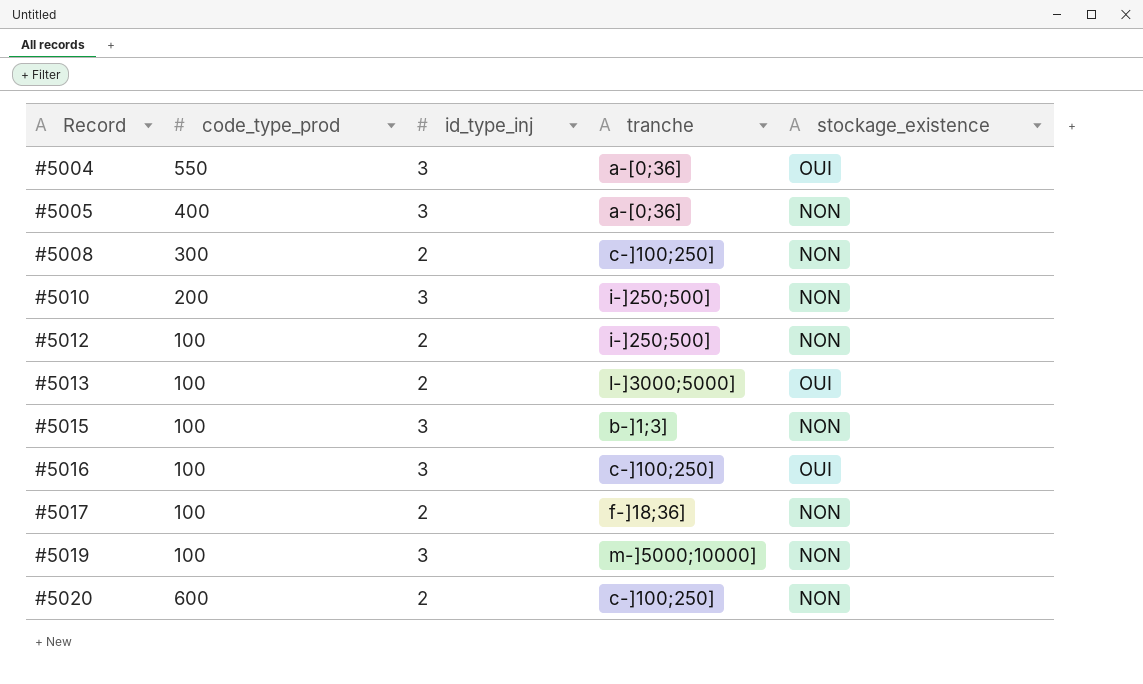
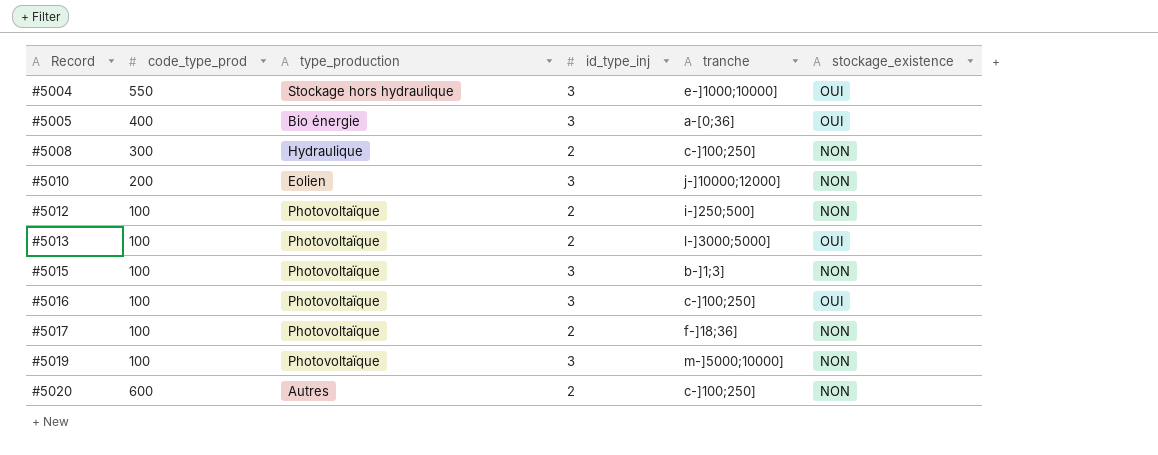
column type_production | position: none -> 3
#5004 | tranche: a-[0;36] -> e-]1000;10000]
#5005 | stockage_existence: NON -> OUI
#5010 | tranche: i-]250;500] -> j-]10000;12000]

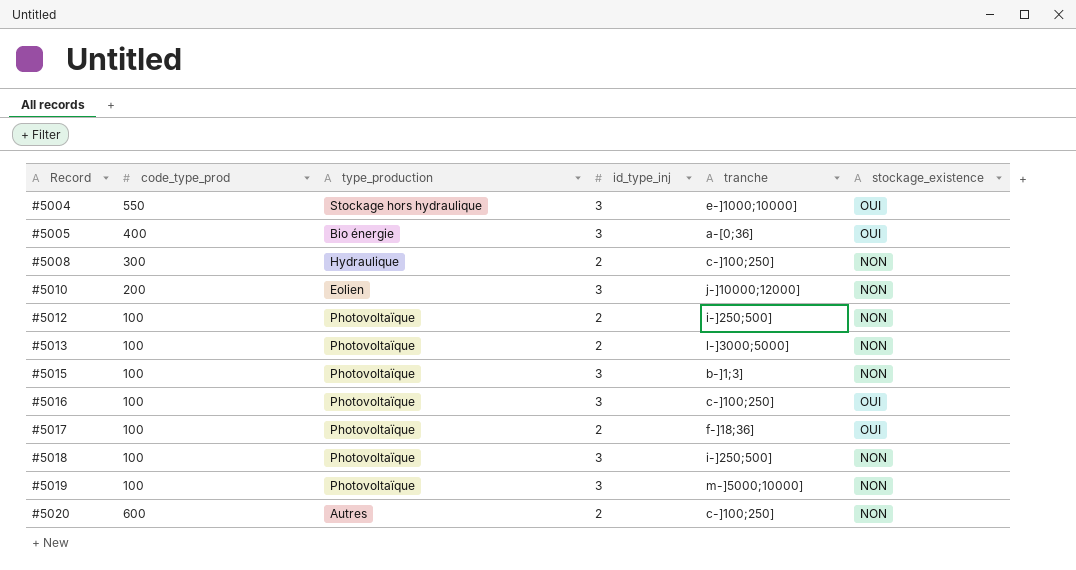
#5013 | stockage_existence: OUI -> NON
#5017 | stockage_existence: NON -> OUI
row #5018: none -> 100 | Photovoltaïque | 3 | i-]250;500] | NON

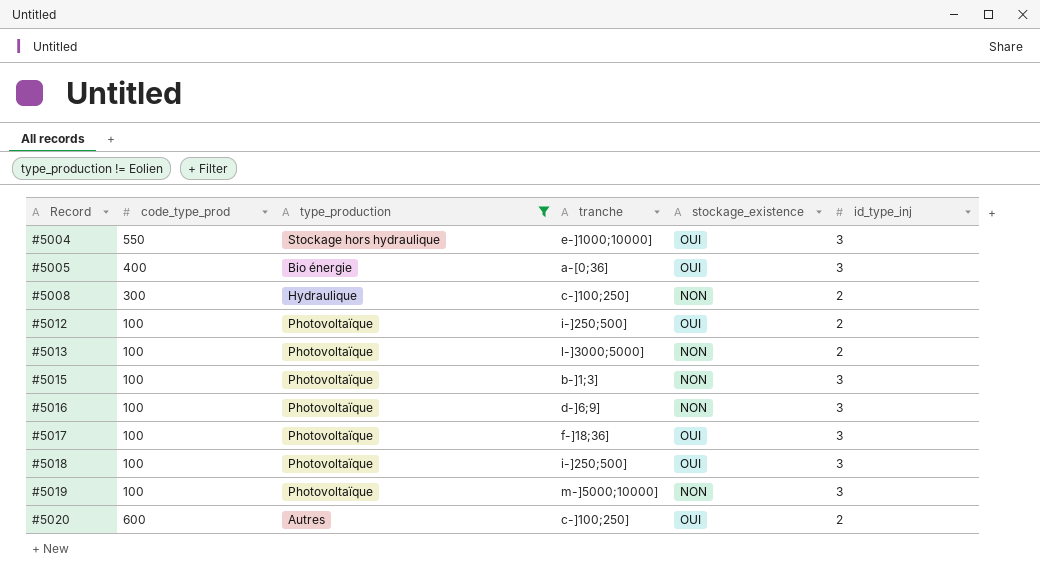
filter: none -> type_production != Eolien
column id_type_inj | position: 4 -> 6
#5012 | stockage_existence: NON -> OUI
#5016 | tranche: c-]100;250] -> d-]6;9]
#5016 | stockage_existence: OUI -> NON
#5017 | id_type_inj: 2 -> 3
#5018 | stockage_existence: NON -> OUI
#5020 | stockage_existence: NON -> OUI

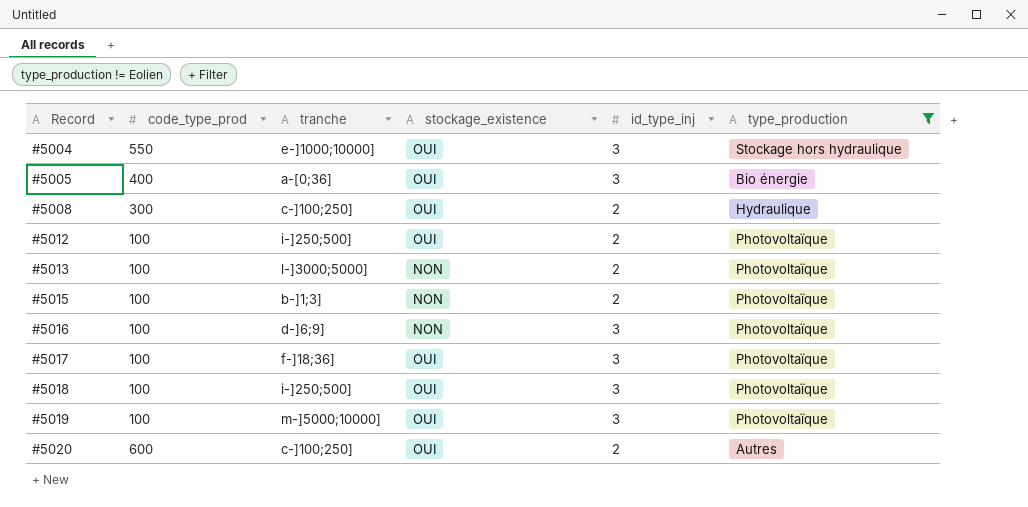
column type_production | position: 3 -> 6
#5008 | stockage_existence: NON -> OUI
#5015 | id_type_inj: 3 -> 2
#5019 | stockage_existence: NON -> OUI

